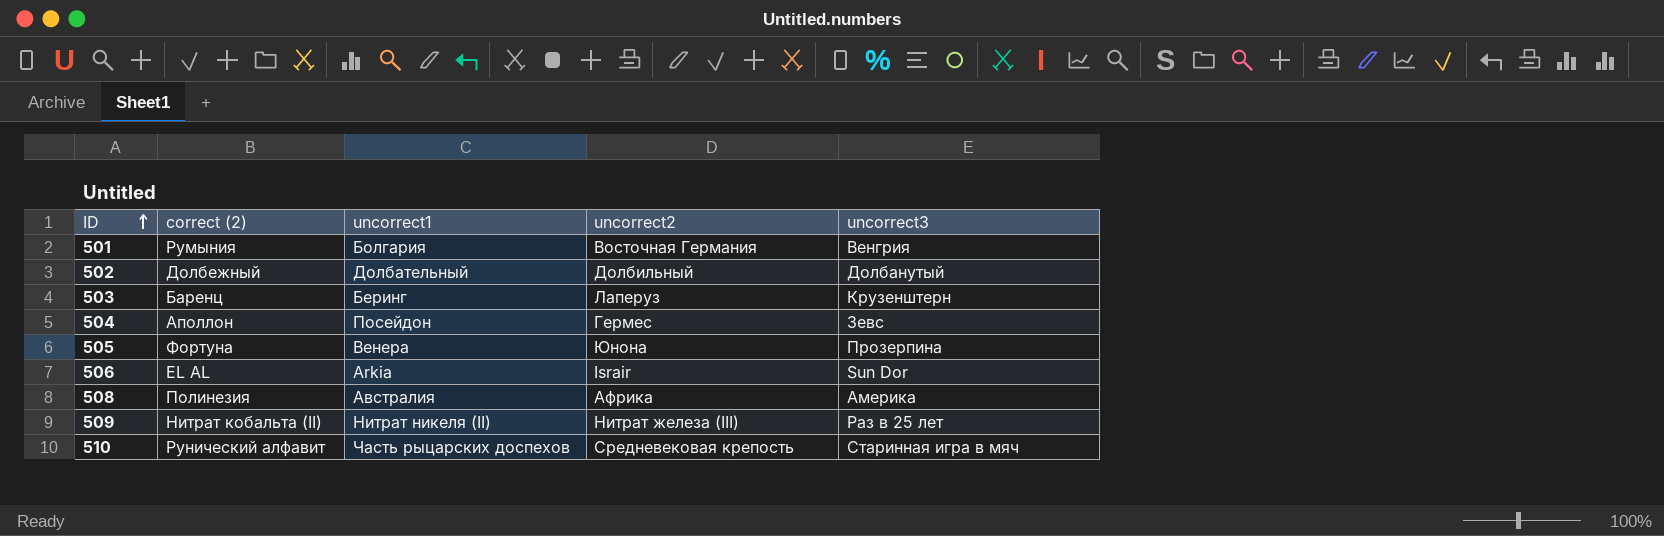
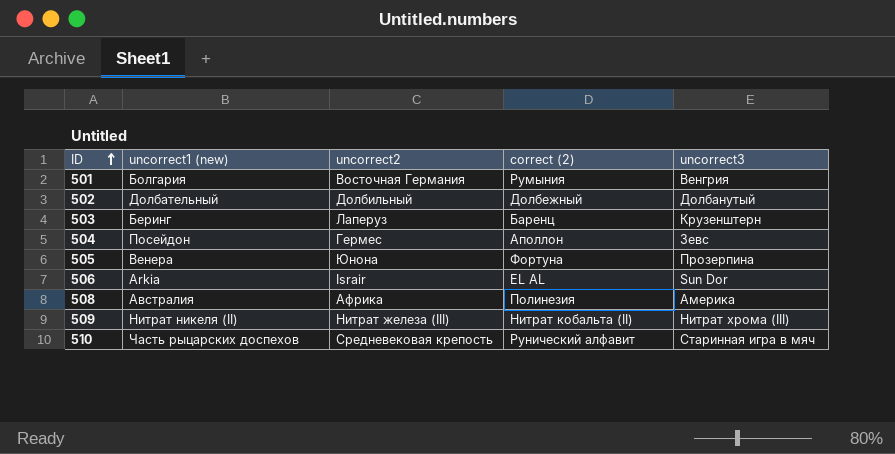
column name: uncorrect1 -> uncorrect1 (new)
column correct (2) | position: 2 -> 4
509 | uncorrect3: Раз в 25 лет -> Нитрат хрома (III)

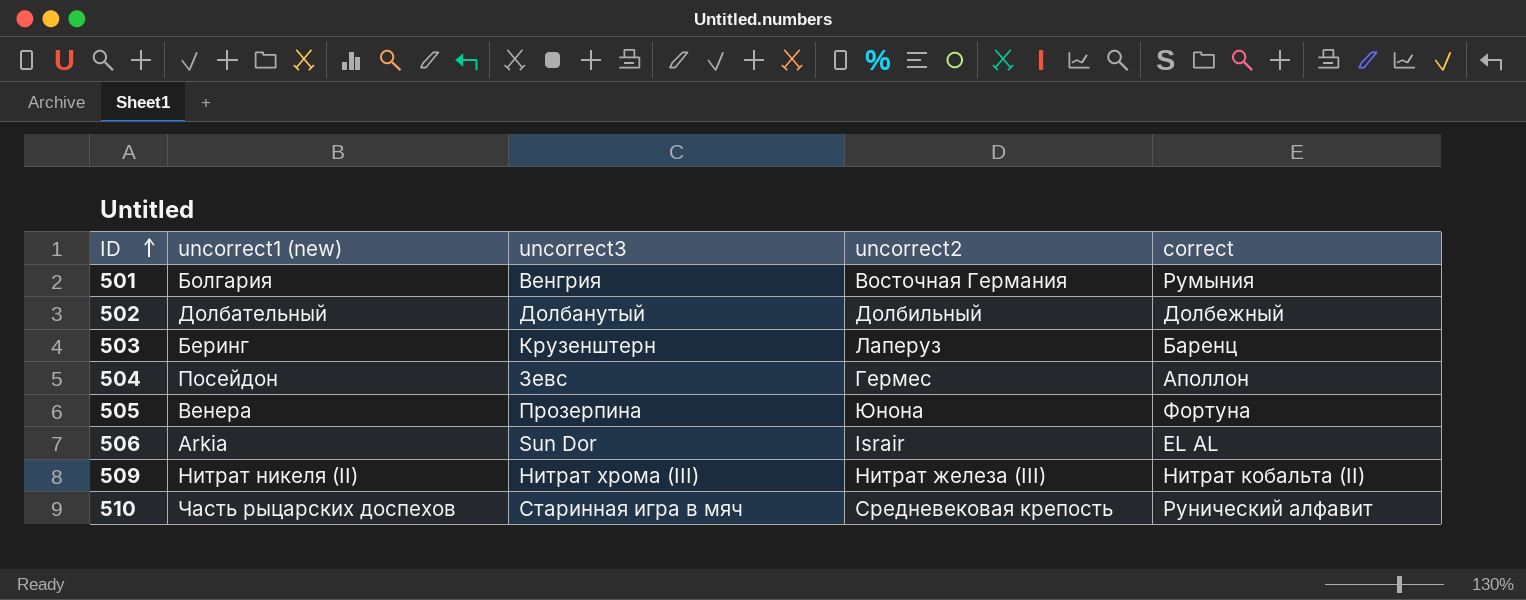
column uncorrect3 | position: 5 -> 3
column name: correct (2) -> correct
row 508: Австралия | Африка | Полинезия | Америка -> none

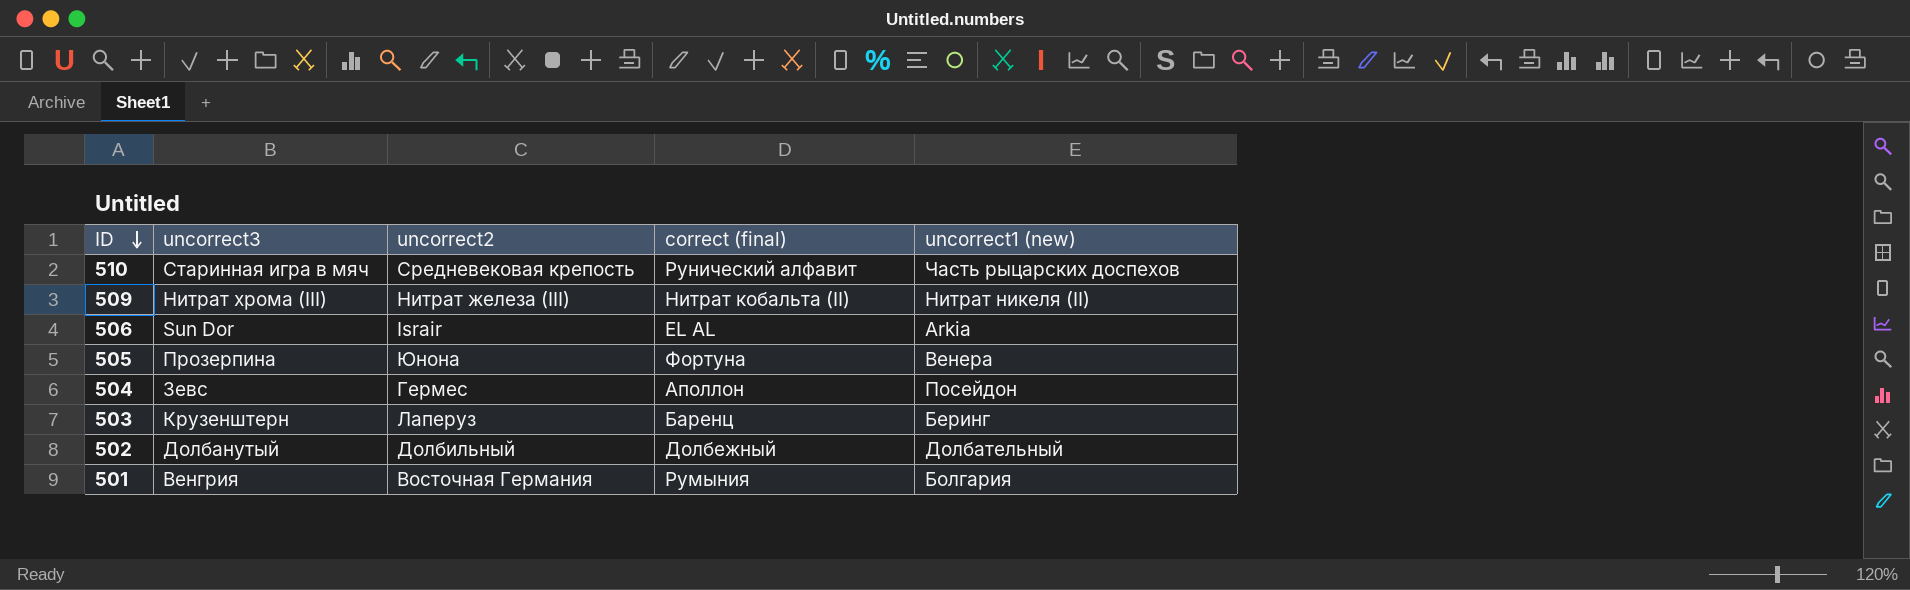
row order: ID ascending -> ID descending
column name: correct -> correct (final)
column uncorrect1 (new) | position: 2 -> 5

